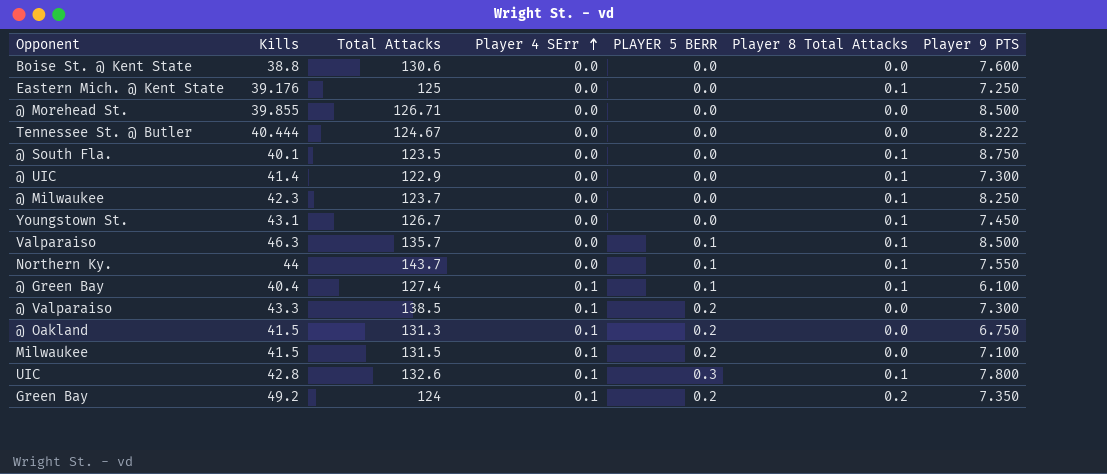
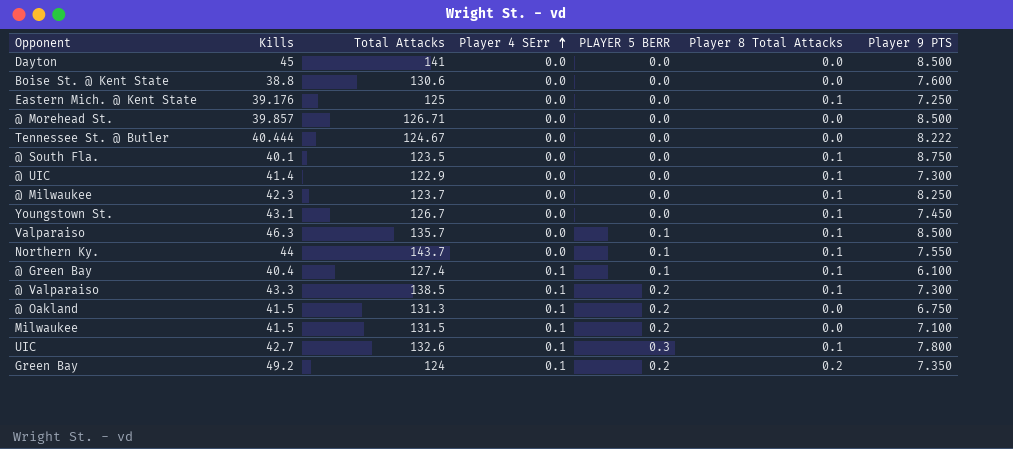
row Dayton: none -> 45 | 141 | 0.0 | 0.0 | 0.0 | 8.500
@ Morehead St. | Kills: 39.855 -> 39.857
@ Valparaiso | Player 8 Total Attacks: 0.0 -> 0.1
UIC | Kills: 42.8 -> 42.7

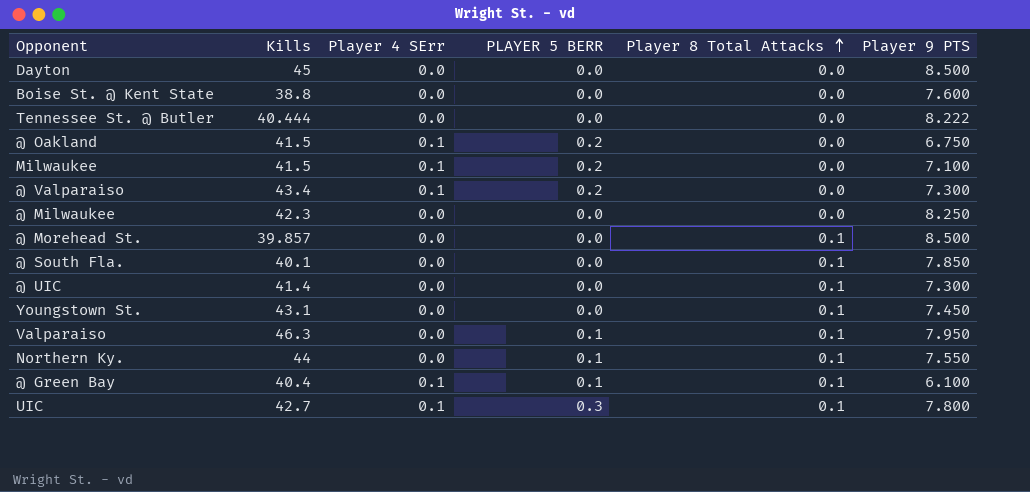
row order: Player 4 SErr ascending -> Player 8 Total Attacks ascending
column Total Attacks | position: 3 -> none
row Eastern Mich. @ Kent State: 39.176 | 125 | 0.0 | 0.0 | 0.1 | 7.250 -> none
row Green Bay: 49.2 | 124 | 0.1 | 0.2 | 0.2 | 7.350 -> none
@ Valparaiso | Kills: 43.3 -> 43.4
@ Valparaiso | Player 8 Total Attacks: 0.1 -> 0.0
@ Milwaukee | Player 8 Total Attacks: 0.1 -> 0.0
@ Morehead St. | Player 8 Total Attacks: 0.0 -> 0.1
@ South Fla. | Player 9 PTS: 8.750 -> 7.850
Valparaiso | Player 9 PTS: 8.500 -> 7.950

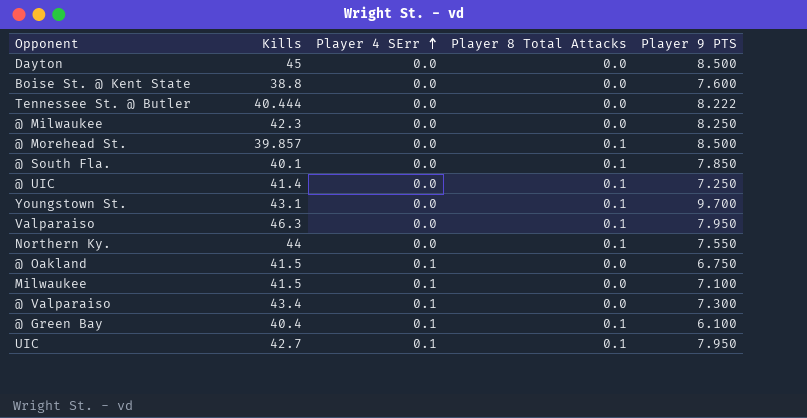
row order: Player 8 Total Attacks ascending -> Player 4 SErr ascending
column PLAYER 5 BERR | position: 4 -> none
@ UIC | Player 9 PTS: 7.300 -> 7.250
Youngstown St. | Player 9 PTS: 7.450 -> 9.700
UIC | Player 9 PTS: 7.800 -> 7.950

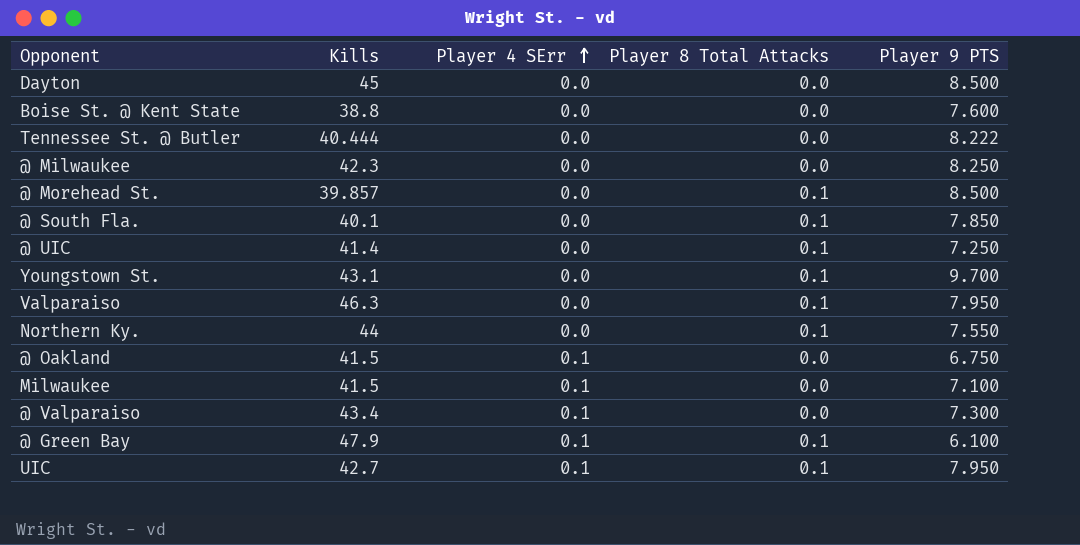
@ Green Bay | Kills: 40.4 -> 47.9

